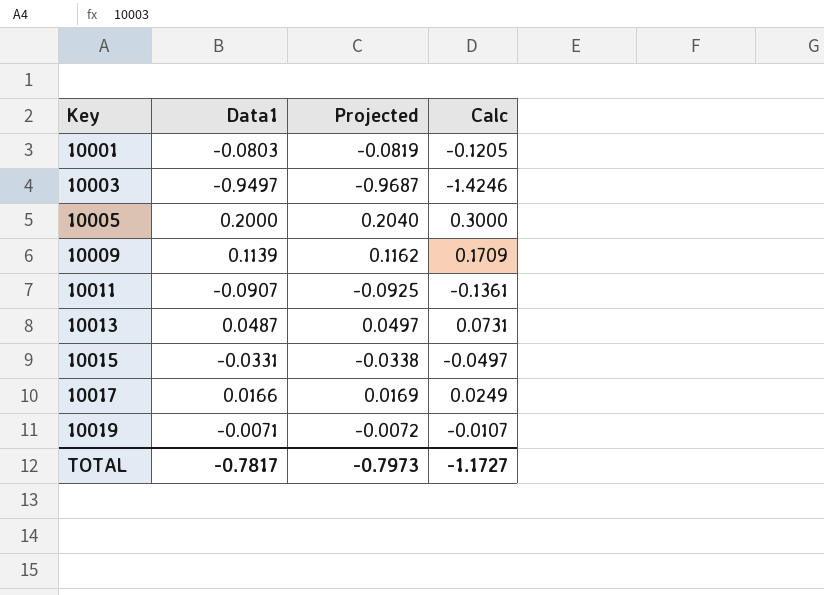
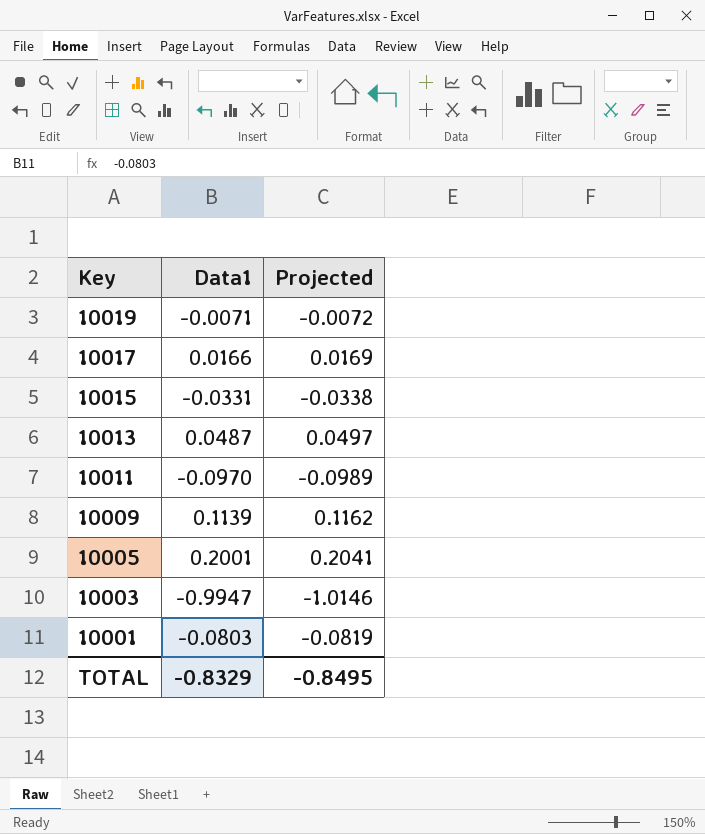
row order: Key ascending -> Key descending
column Calc | formula: [Data1] * 1.5 -> none
10011 | Data1: -0.0907 -> -0.0970
10011 | Projected: -0.0925 -> -0.0989
10005 | Data1: 0.2000 -> 0.2001
10005 | Projected: 0.2040 -> 0.2041
10003 | Data1: -0.9497 -> -0.9947
10003 | Projected: -0.9687 -> -1.0146
TOTAL | Data1: -0.7817 -> -0.8329
TOTAL | Projected: -0.7973 -> -0.8495

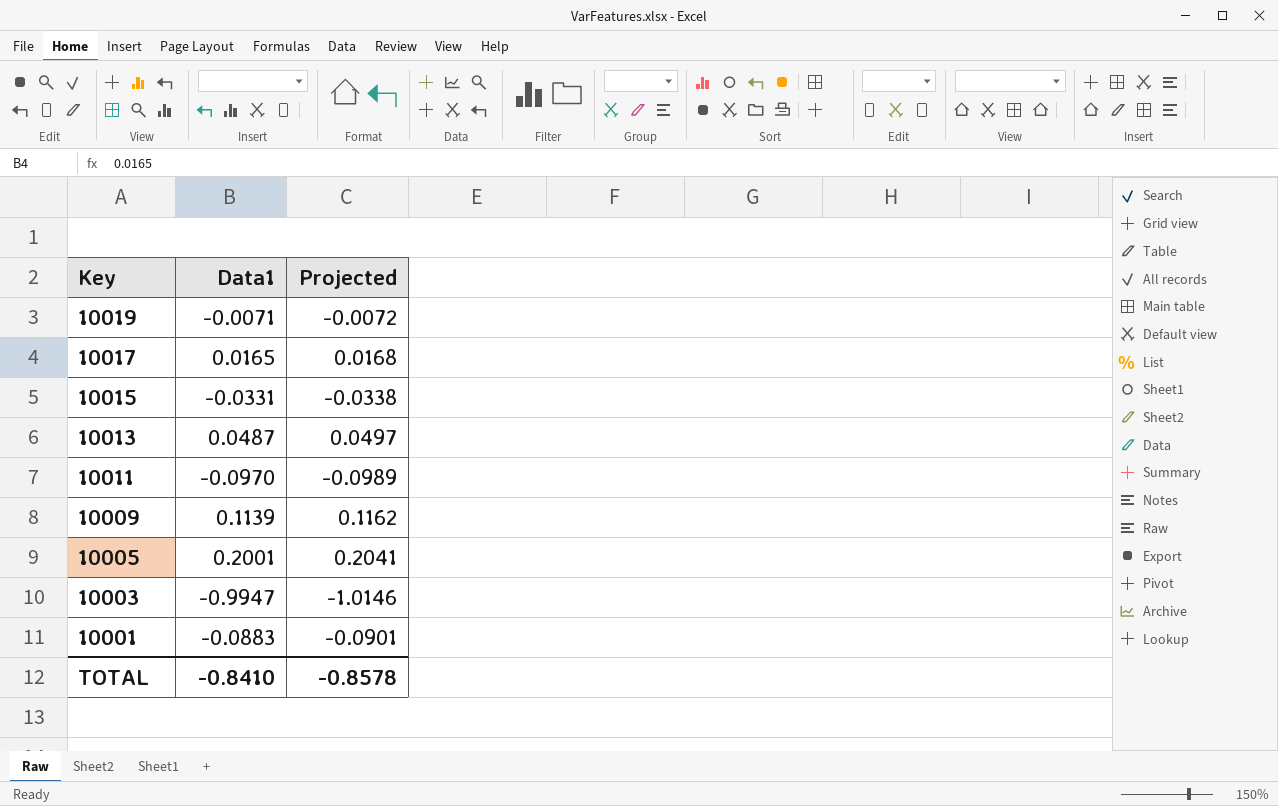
10017 | Data1: 0.0166 -> 0.0165
10017 | Projected: 0.0169 -> 0.0168
10001 | Data1: -0.0803 -> -0.0883
10001 | Projected: -0.0819 -> -0.0901
TOTAL | Data1: -0.8329 -> -0.8410
TOTAL | Projected: -0.8495 -> -0.8578

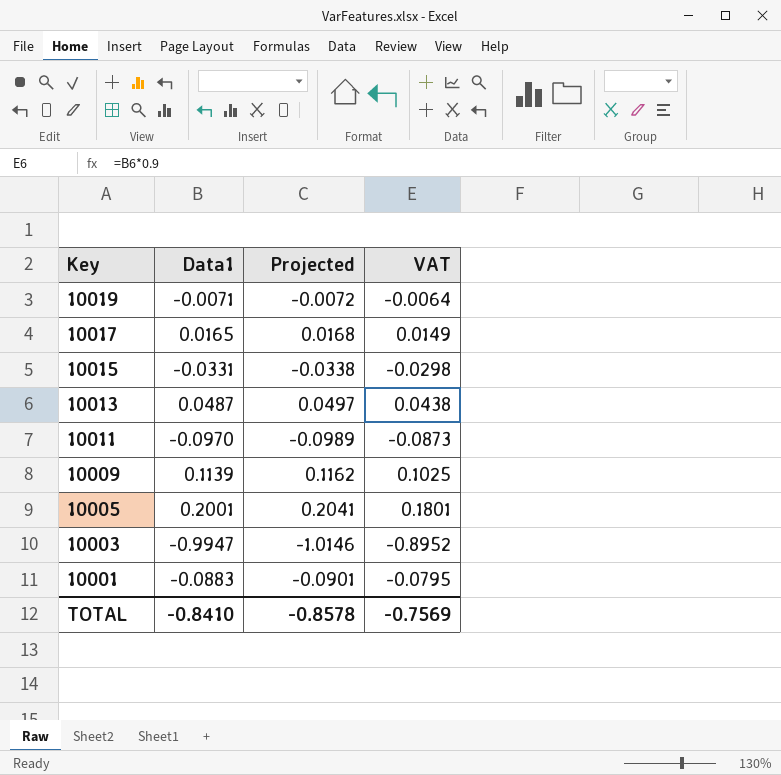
column VAT | formula: none -> [Data1] * 0.9

